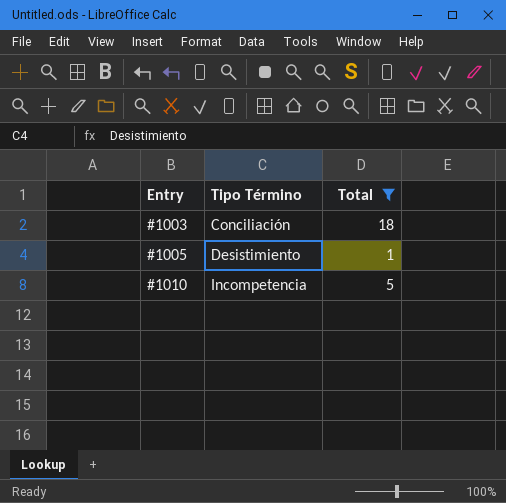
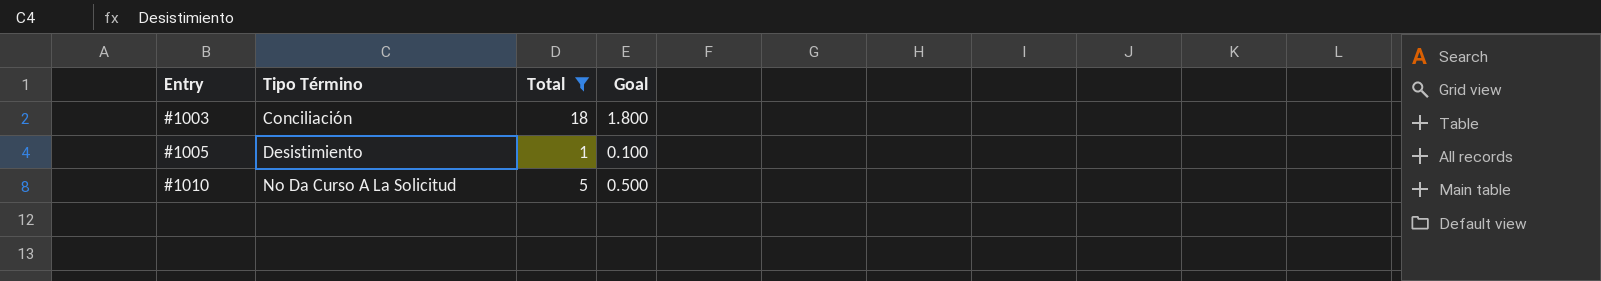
column Goal | formula: none -> [Total] * 0.1
#1010 | Tipo Término: Incompetencia -> No Da Curso A La Solicitud

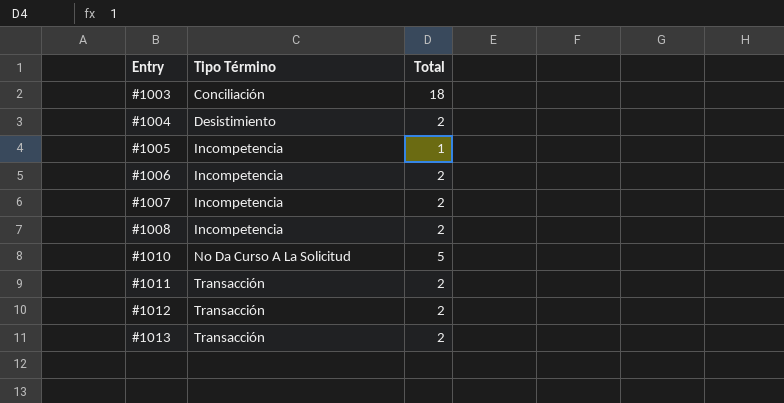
filter: Total != 2 -> none
column Goal | formula: [Total] * 0.1 -> none
#1005 | Tipo Término: Desistimiento -> Incompetencia

